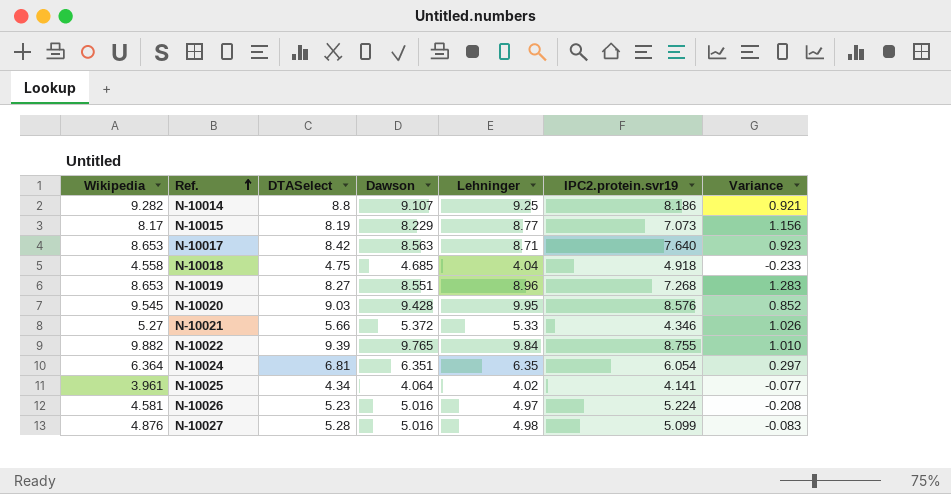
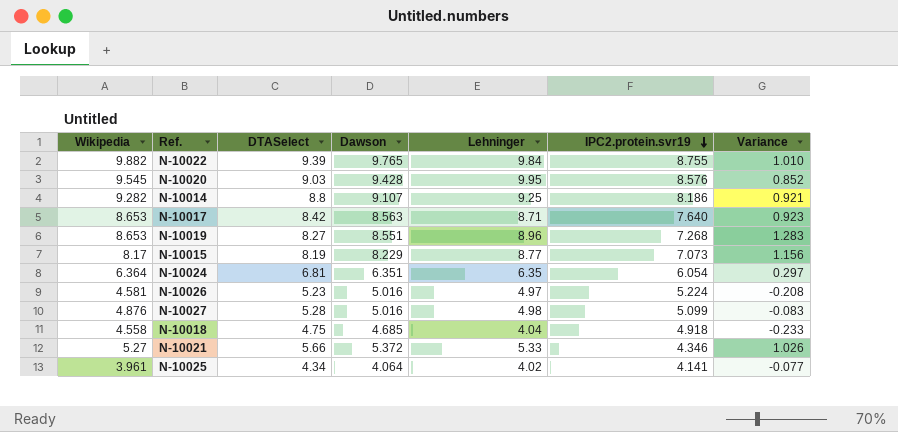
row order: Ref. ascending -> IPC2.protein.svr19 descending

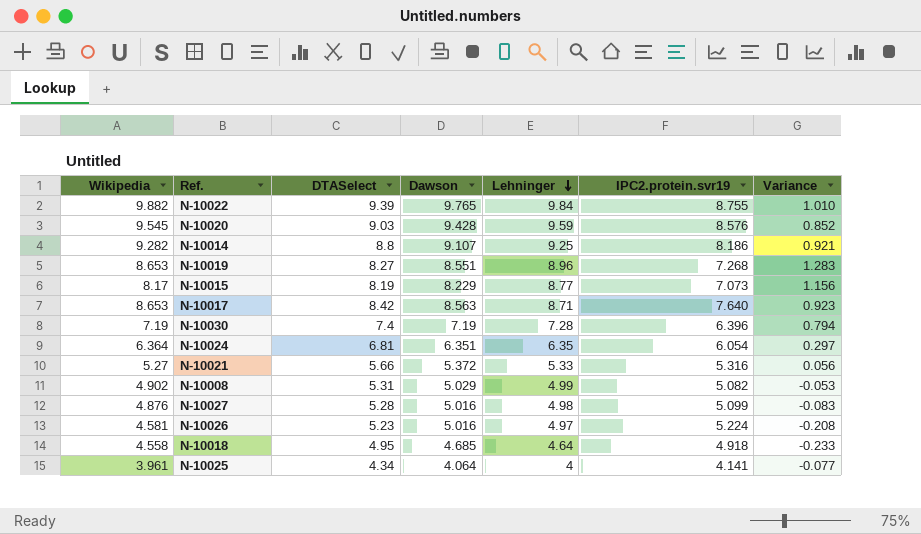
row order: IPC2.protein.svr19 descending -> Lehninger descending
N-10020 | Lehninger: 9.95 -> 9.59
row N-10030: none -> 7.19 | 7.4 | 7.19 | 7.28 | 6.396 | 0.794
N-10021 | IPC2.protein.svr19: 4.346 -> 5.316
N-10021 | Variance: 1.026 -> 0.056
row N-10008: none -> 4.902 | 5.31 | 5.029 | 4.99 | 5.082 | -0.053
N-10018 | DTASelect: 4.75 -> 4.95
N-10018 | Lehninger: 4.04 -> 4.64
N-10025 | Lehninger: 4.02 -> 4

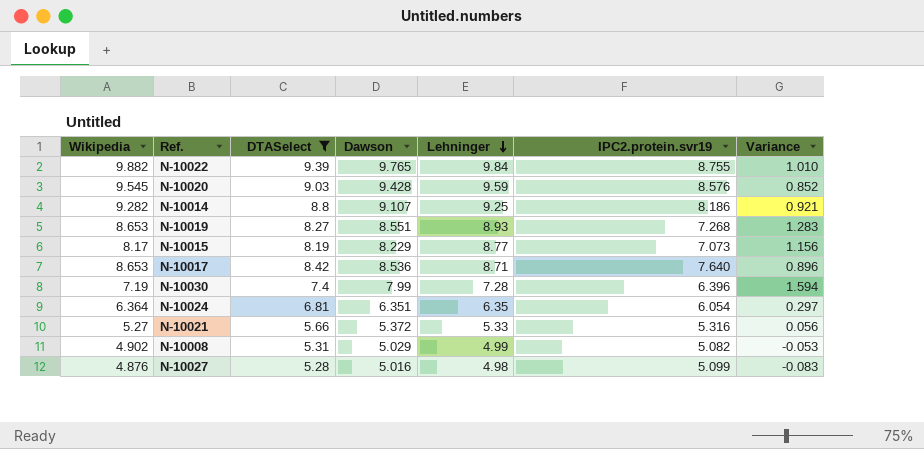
filter: none -> DTASelect >= 5.28
N-10019 | Lehninger: 8.96 -> 8.93
N-10017 | Dawson: 8.563 -> 8.536
N-10017 | Variance: 0.923 -> 0.896
N-10030 | Dawson: 7.19 -> 7.99
N-10030 | Variance: 0.794 -> 1.594

